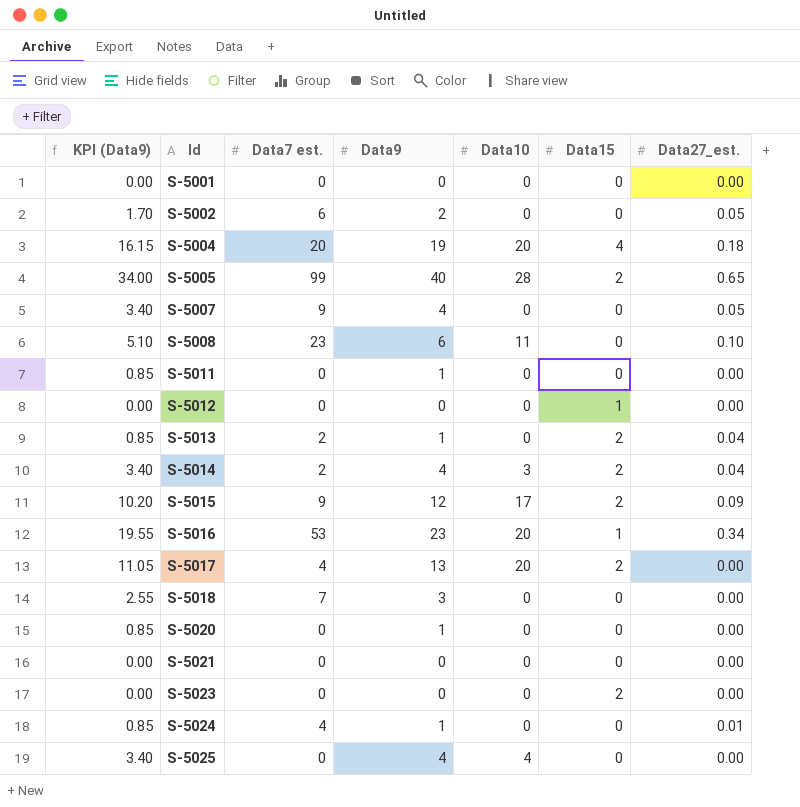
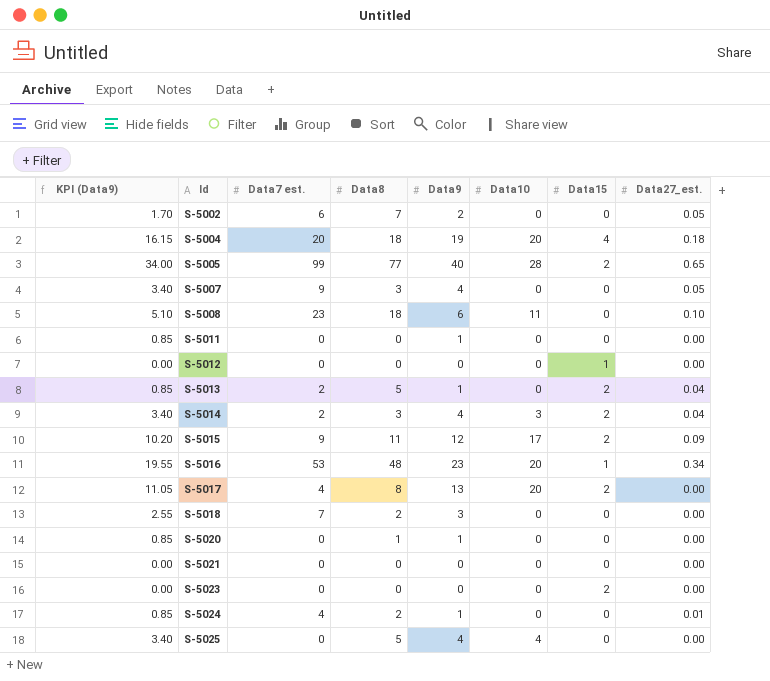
column Data8 | position: none -> 4
row S-5001: 0.00 | 0 | 0 | 0 | 0 | 0.00 -> none

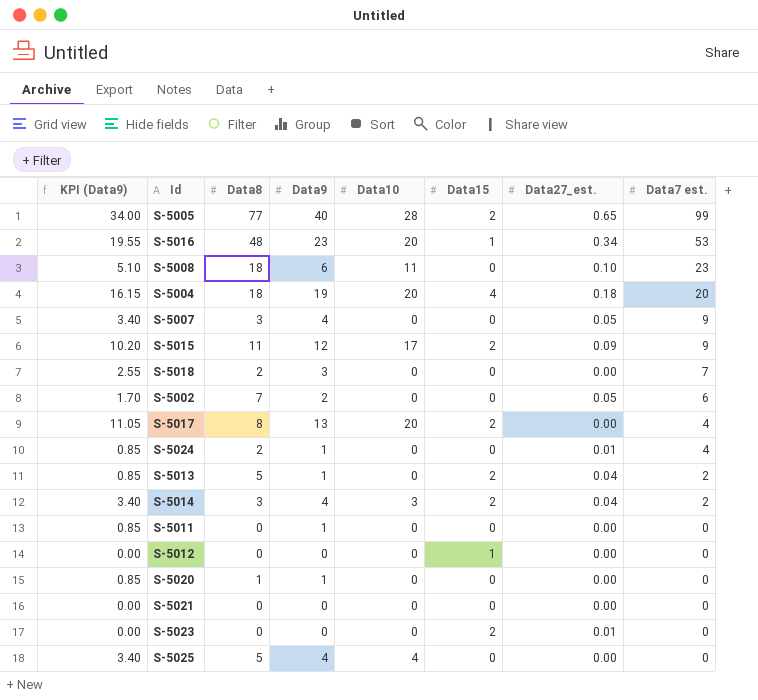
row order: Id ascending -> Data7 est. descending
column Data7 est. | position: 3 -> 8
S-5023 | Data27_est.: 0.00 -> 0.01

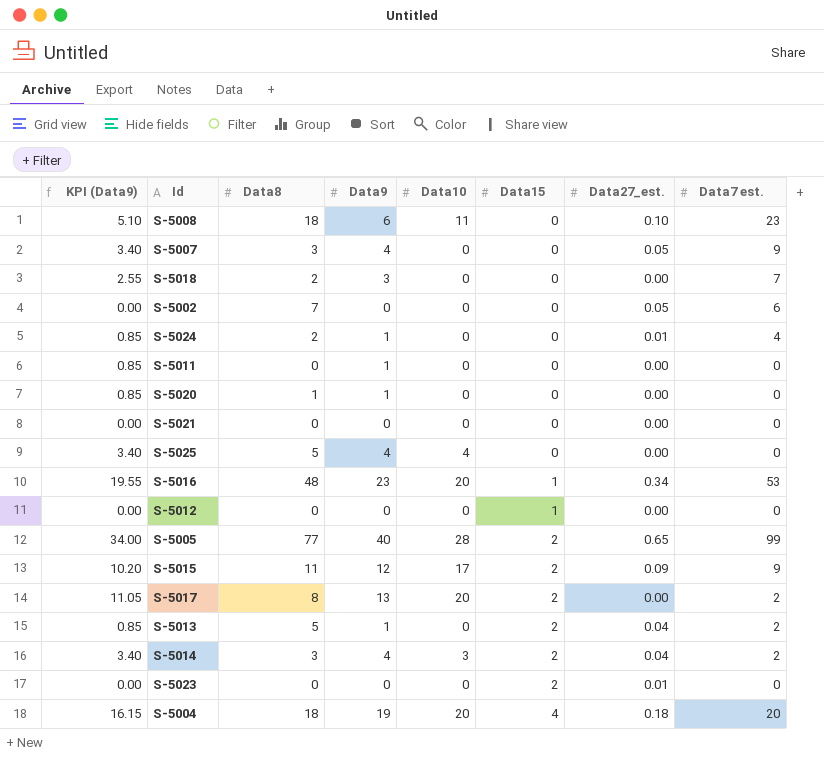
row order: Data7 est. descending -> Data15 ascending
S-5002 | KPI (Data9): 1.70 -> 0.00
S-5002 | Data9: 2 -> 0
S-5017 | Data7 est.: 4 -> 2

